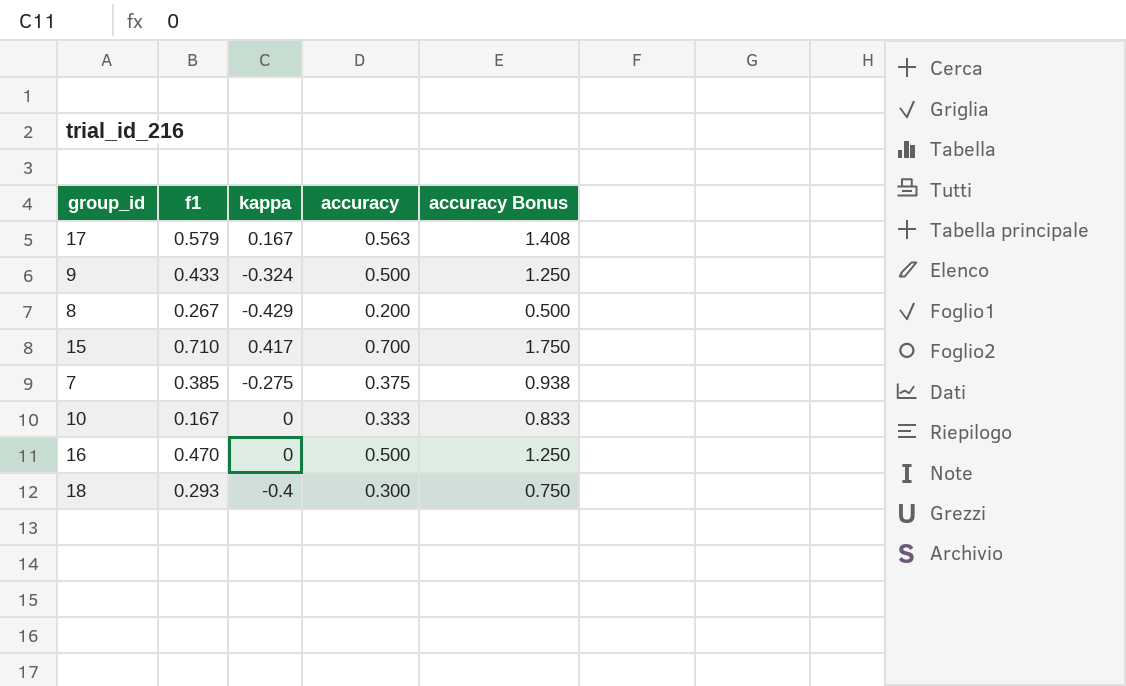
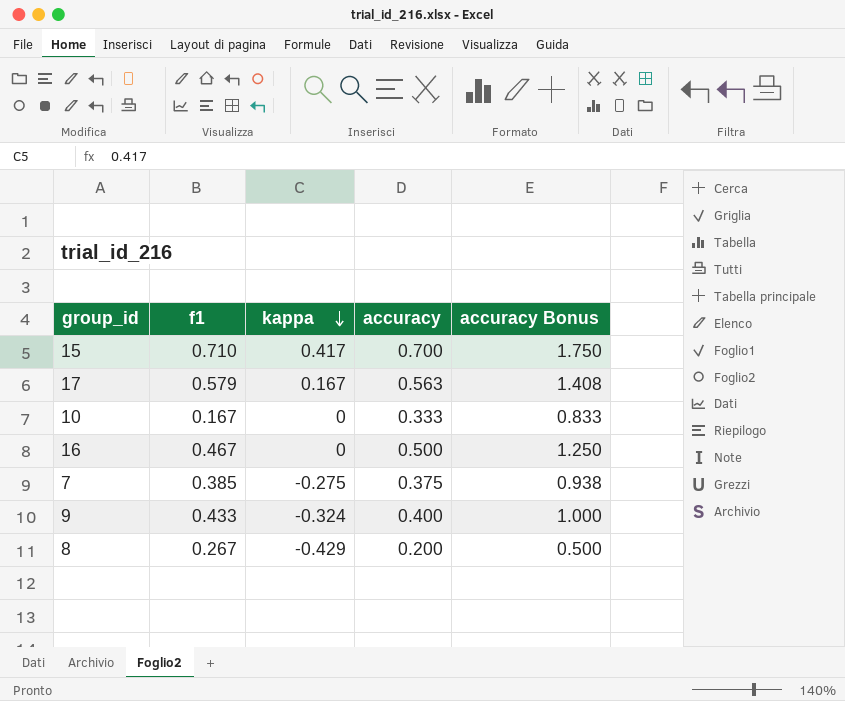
row order: none -> kappa descending
row 18: 0.293 | -0.4 | 0.300 | 0.750 -> none
16 | f1: 0.470 -> 0.467
9 | accuracy: 0.500 -> 0.400
9 | accuracy Bonus: 1.250 -> 1.000

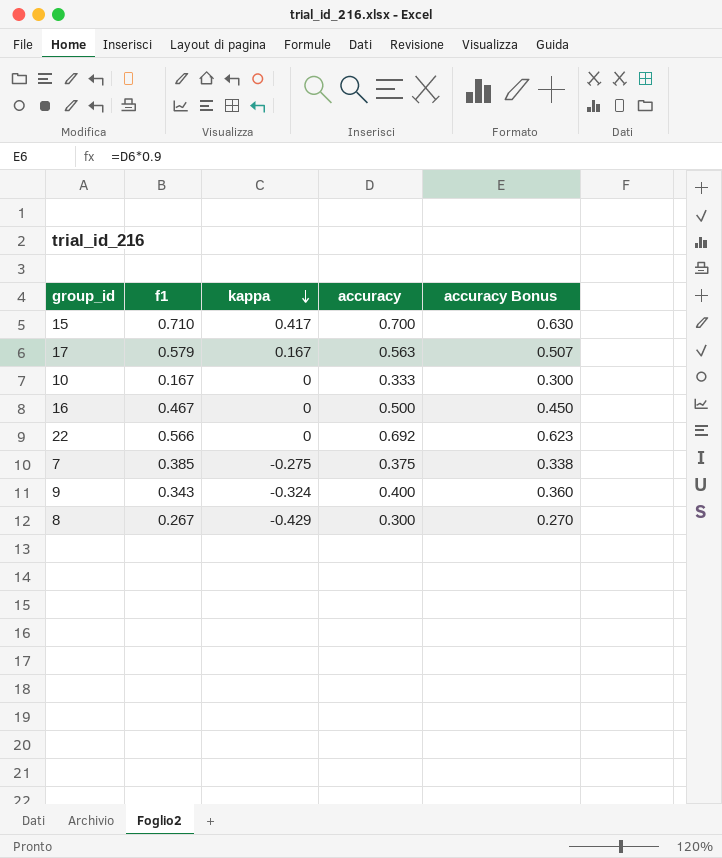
column accuracy Bonus | formula: [accuracy] * 2.5 -> [accuracy] * 0.9
row 22: none -> 0.566 | 0 | 0.692 | 0.623
9 | f1: 0.433 -> 0.343
8 | accuracy: 0.200 -> 0.300

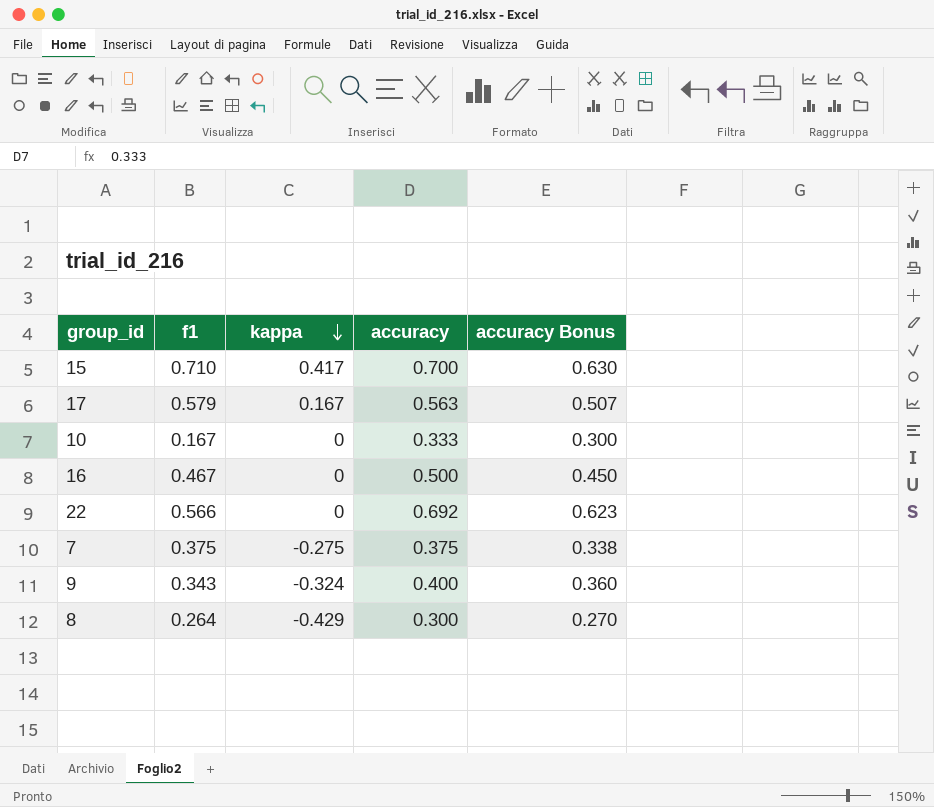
7 | f1: 0.385 -> 0.375
8 | f1: 0.267 -> 0.264

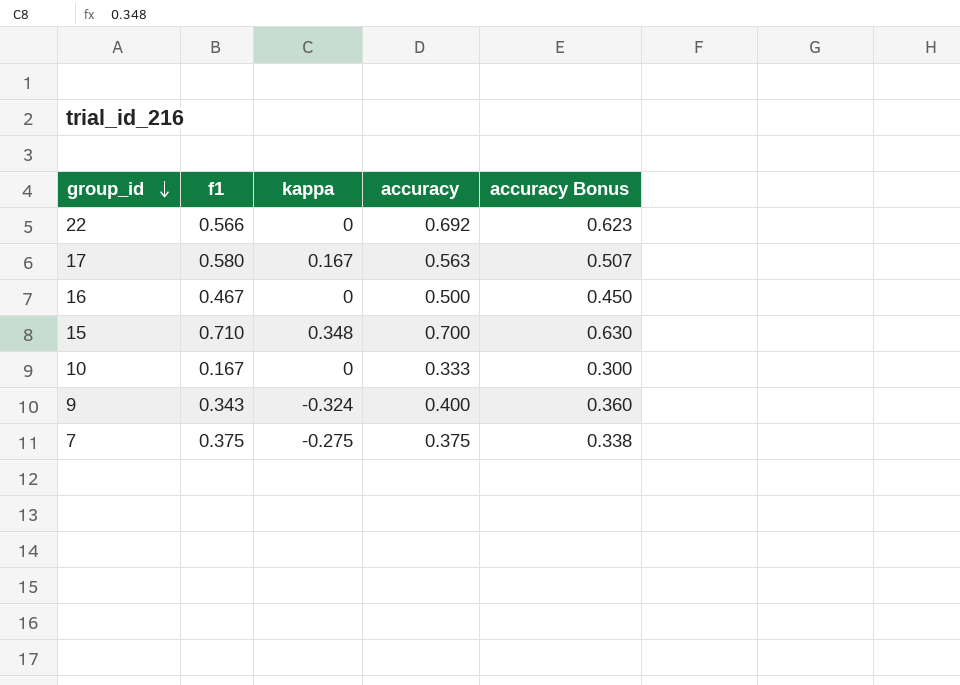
row order: kappa descending -> group_id descending
row 8: 0.264 | -0.429 | 0.300 | 0.270 -> none
17 | f1: 0.579 -> 0.580
15 | kappa: 0.417 -> 0.348

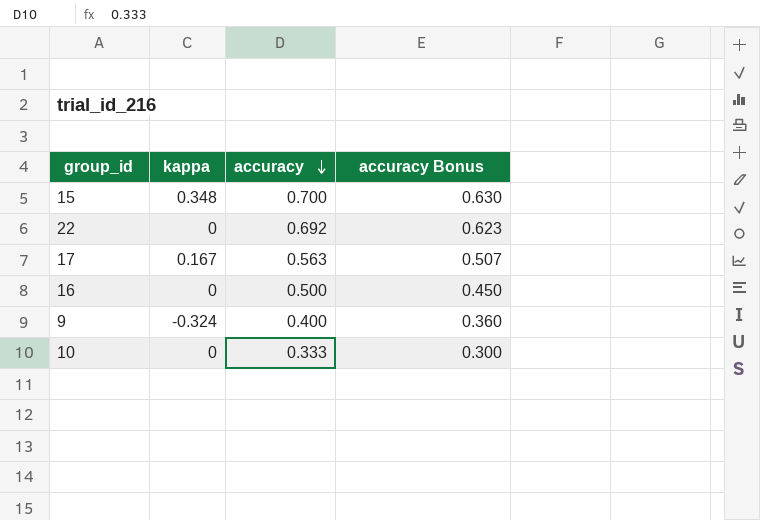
row order: group_id descending -> accuracy descending
column f1 | position: 2 -> none
row 7: 0.375 | -0.275 | 0.375 | 0.338 -> none

